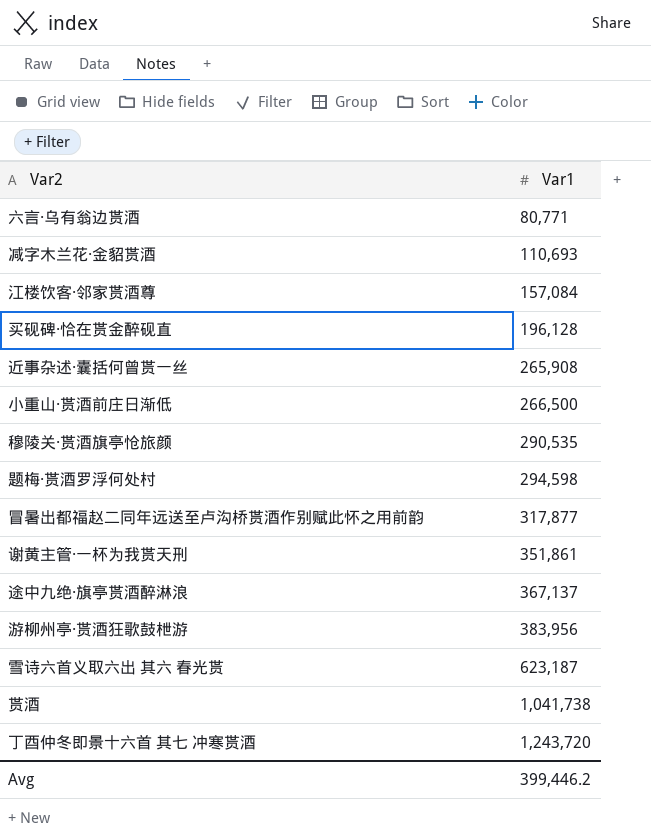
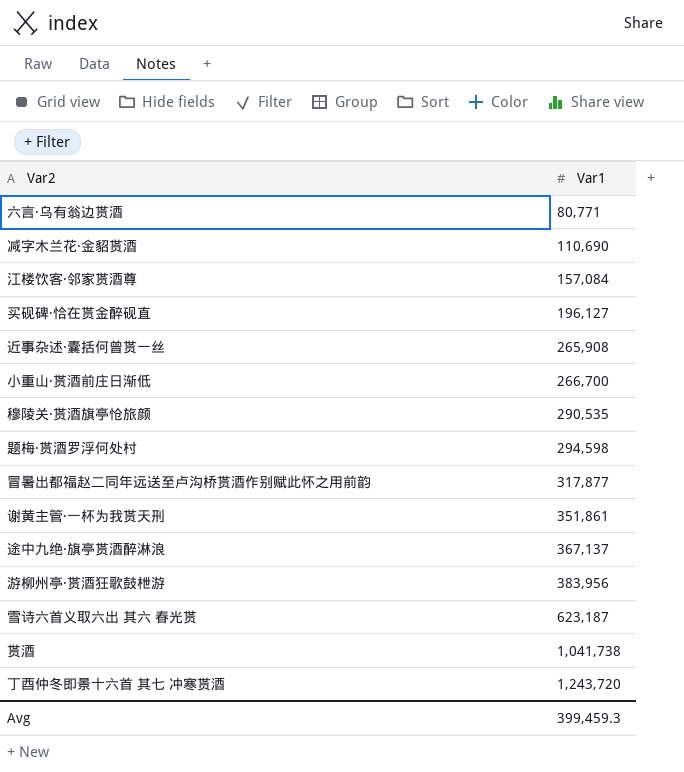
减字木兰花·金貂贳酒 | Var1: 110,693 -> 110,690
买砚碑·恰在贳金醉砚直 | Var1: 196,128 -> 196,127
小重山·贳酒前庄日渐低 | Var1: 266,500 -> 266,700
Avg | Var1: 399,446.2 -> 399,459.3

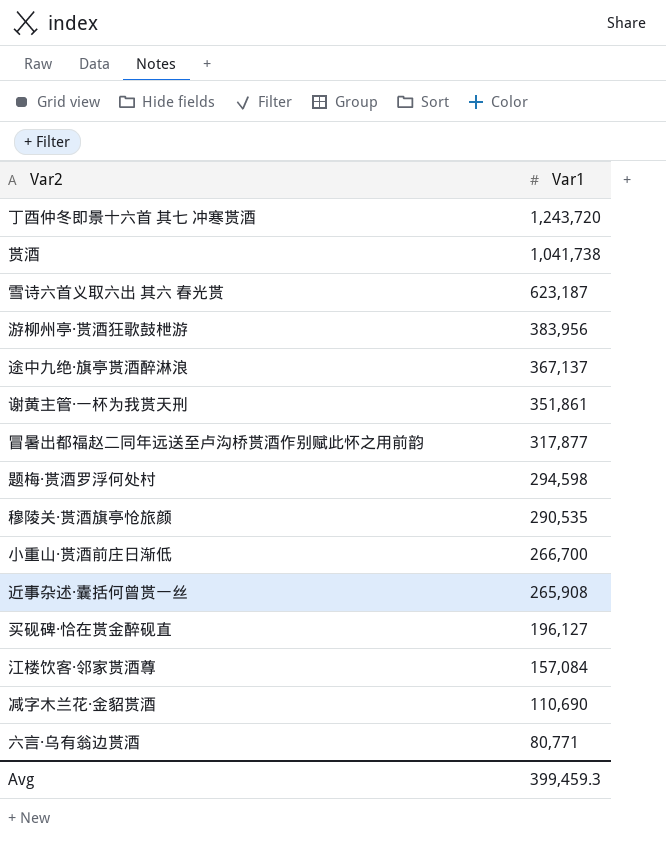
row order: Var1 ascending -> Var1 descending

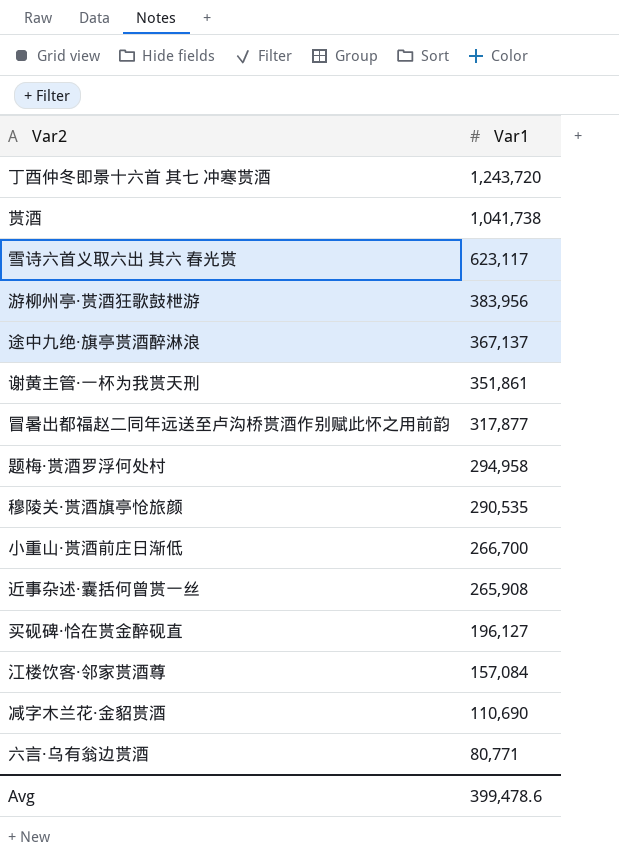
雪诗六首义取六出 其六 春光贳 | Var1: 623,187 -> 623,117
题梅·贳酒罗浮何处村 | Var1: 294,598 -> 294,958
Avg | Var1: 399,459.3 -> 399,478.6

